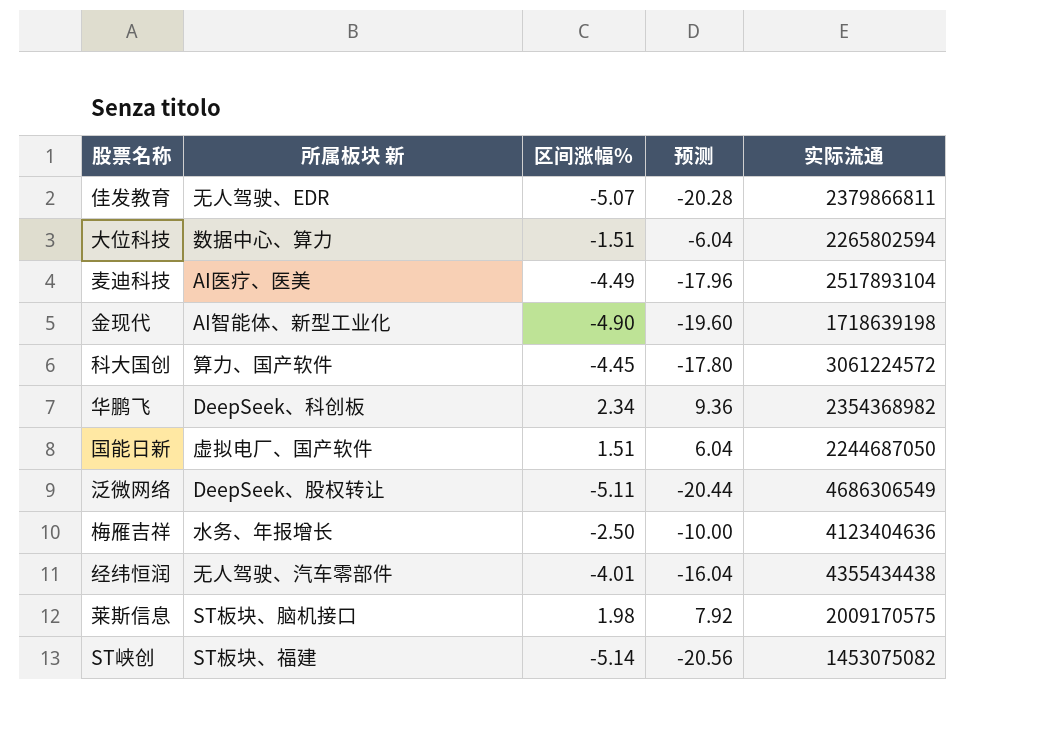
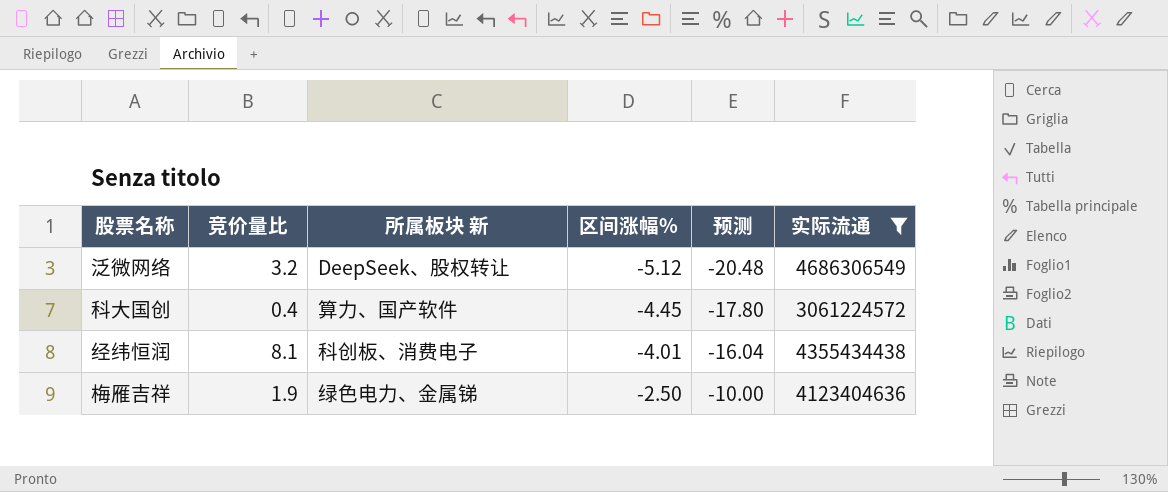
filter: none -> 实际流通 >= 3061224572
row order: none -> 区间涨幅% ascending
column 竞价量比 | position: none -> 2
泛微网络 | 区间涨幅%: -5.11 -> -5.12
泛微网络 | 预测: -20.44 -> -20.48
经纬恒润 | 所属板块 新: 无人驾驶、汽车零部件 -> 科创板、消费电子
梅雁吉祥 | 所属板块 新: 水务、年报增长 -> 绿色电力、金属锑

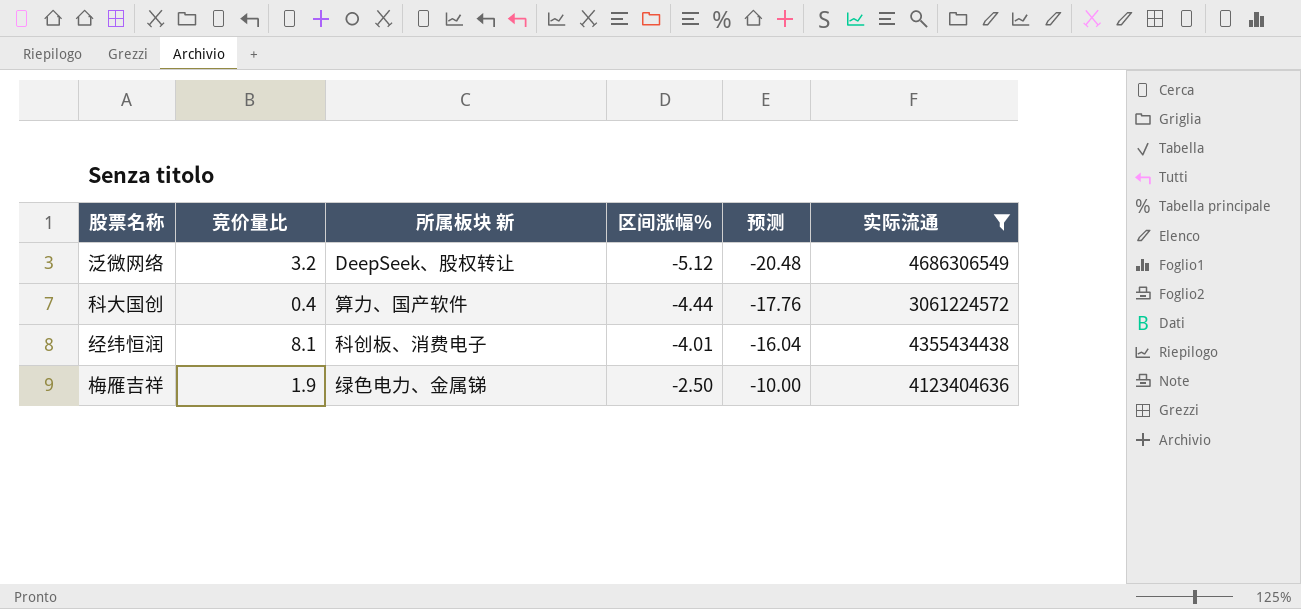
科大国创 | 区间涨幅%: -4.45 -> -4.44
科大国创 | 预测: -17.80 -> -17.76

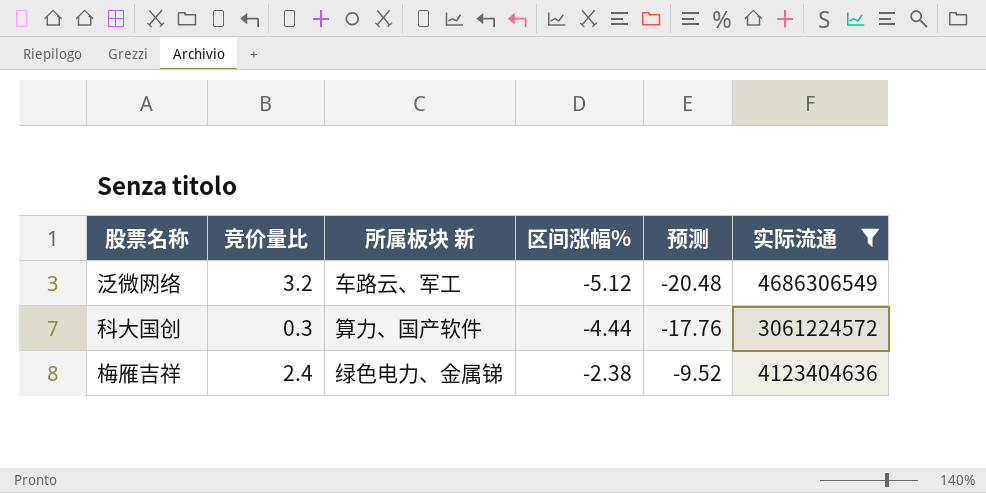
row 经纬恒润: 8.1 | 科创板、消费电子 | -4.01 | -16.04 | 4355434438 -> none
泛微网络 | 所属板块 新: DeepSeek、股权转让 -> 车路云、军工
科大国创 | 竞价量比: 0.4 -> 0.3
梅雁吉祥 | 竞价量比: 1.9 -> 2.4
梅雁吉祥 | 区间涨幅%: -2.50 -> -2.38
梅雁吉祥 | 预测: -10.00 -> -9.52

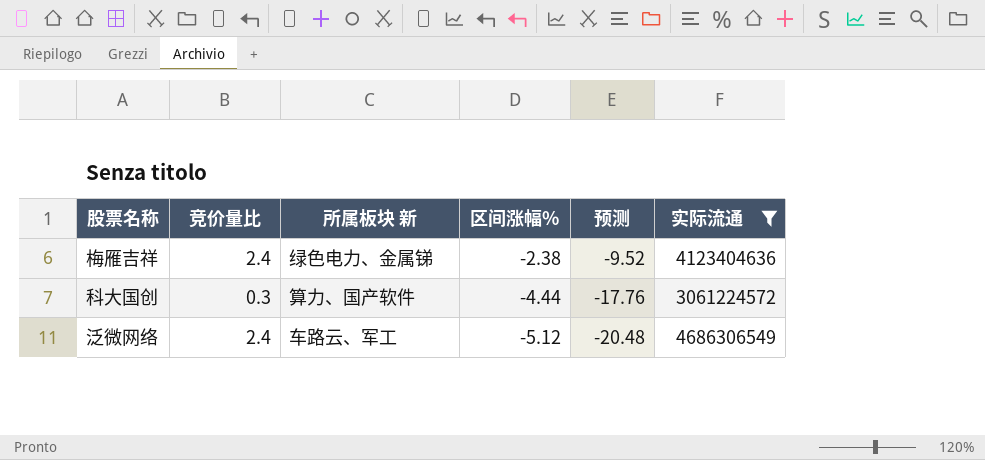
row order: 区间涨幅% ascending -> 区间涨幅% descending
泛微网络 | 竞价量比: 3.2 -> 2.4

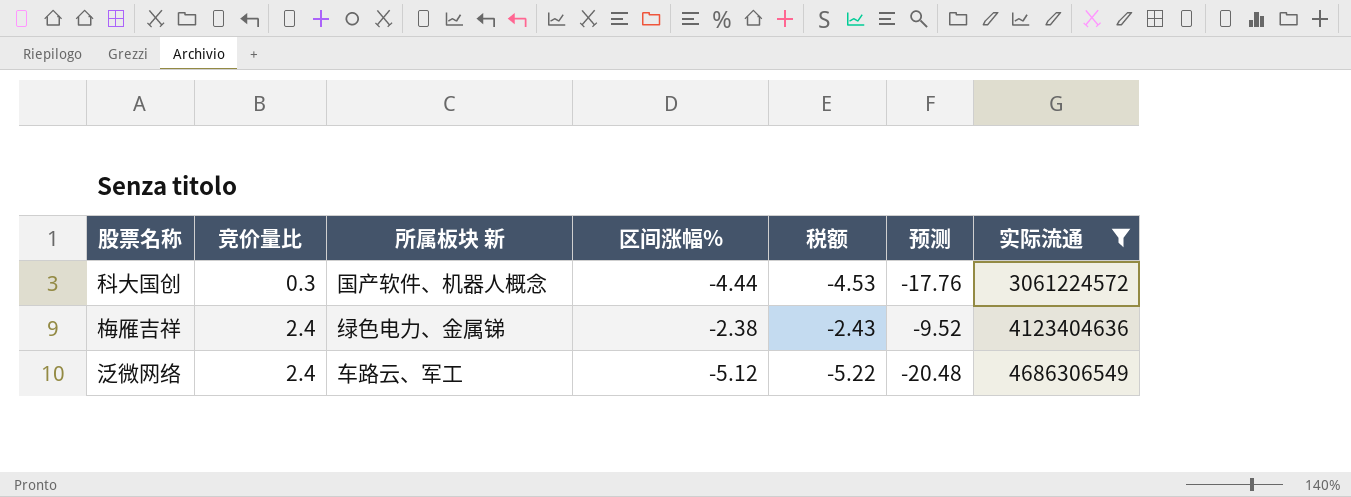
row order: 区间涨幅% descending -> 竞价量比 ascending
column 税额 | formula: none -> [区间涨幅%] * 1.02
科大国创 | 所属板块 新: 算力、国产软件 -> 国产软件、机器人概念

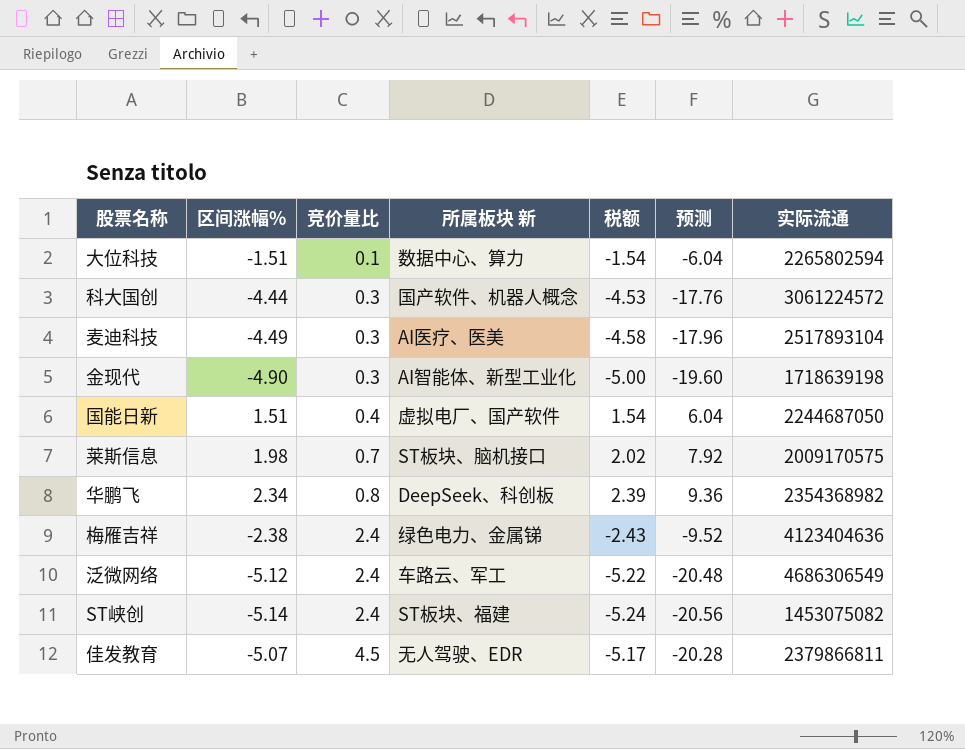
filter: 实际流通 >= 3061224572 -> none
column 区间涨幅% | position: 4 -> 2

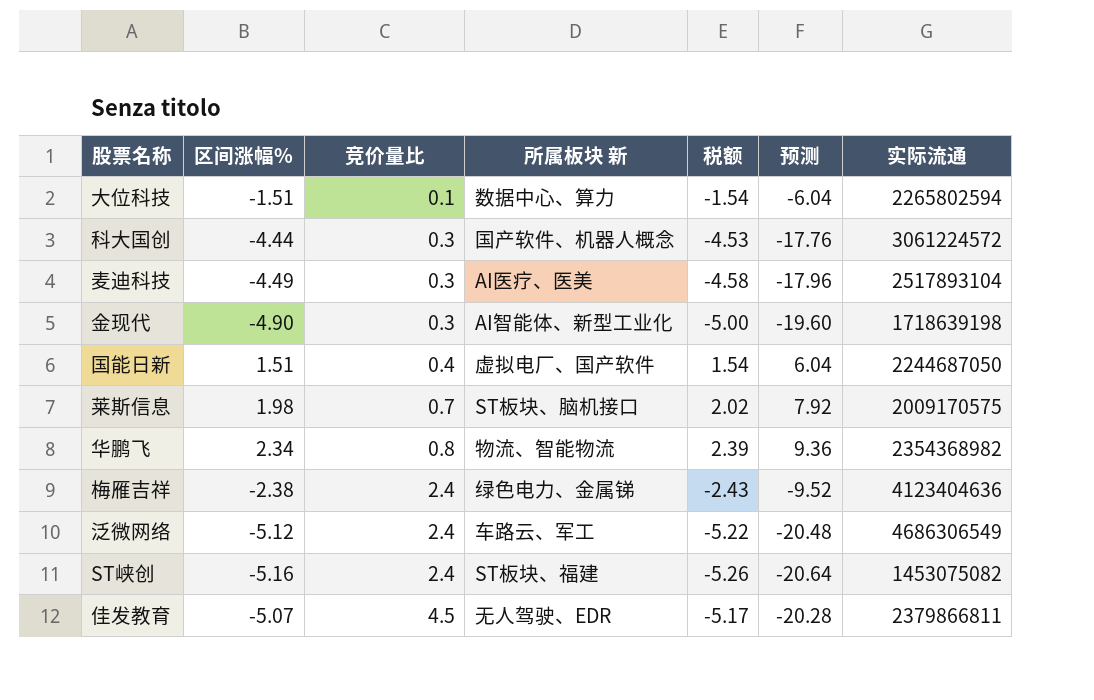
华鹏飞 | 所属板块 新: DeepSeek、科创板 -> 物流、智能物流
ST峡创 | 区间涨幅%: -5.14 -> -5.16
ST峡创 | 税额: -5.24 -> -5.26
ST峡创 | 预测: -20.56 -> -20.64

